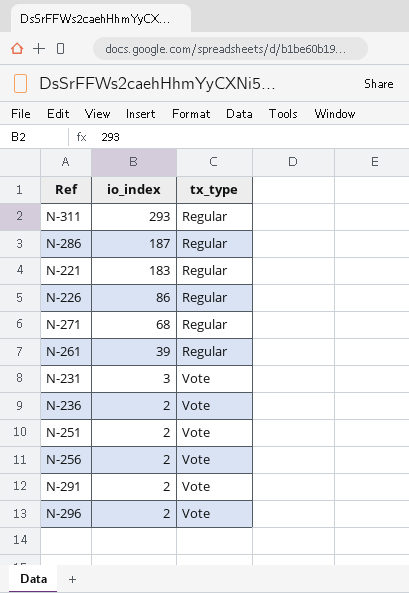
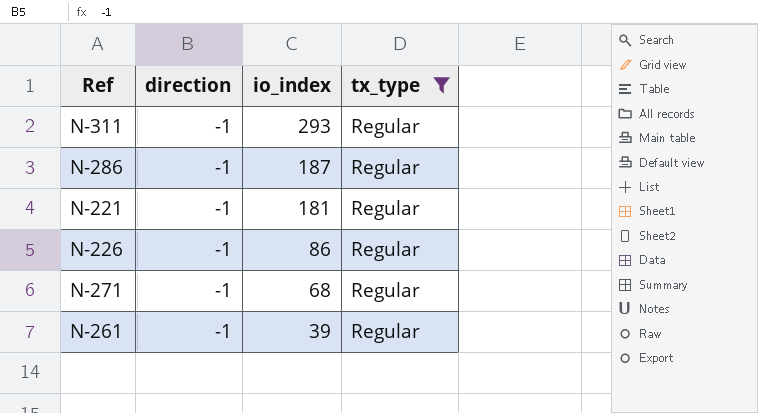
filter: none -> tx_type = Regular
column direction | position: none -> 2
N-221 | io_index: 183 -> 181

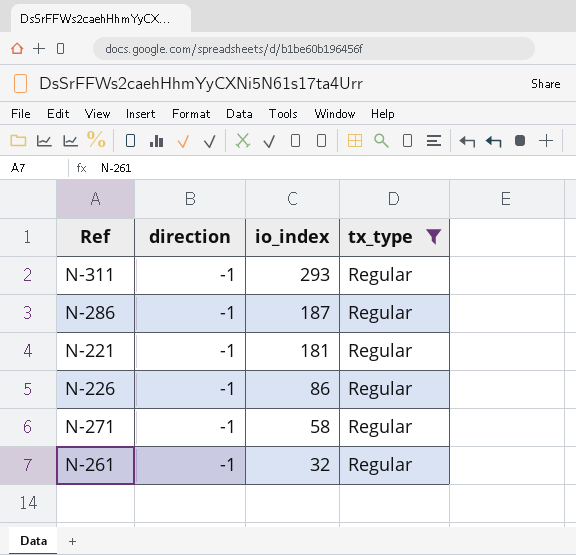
N-271 | io_index: 68 -> 58
N-261 | io_index: 39 -> 32

